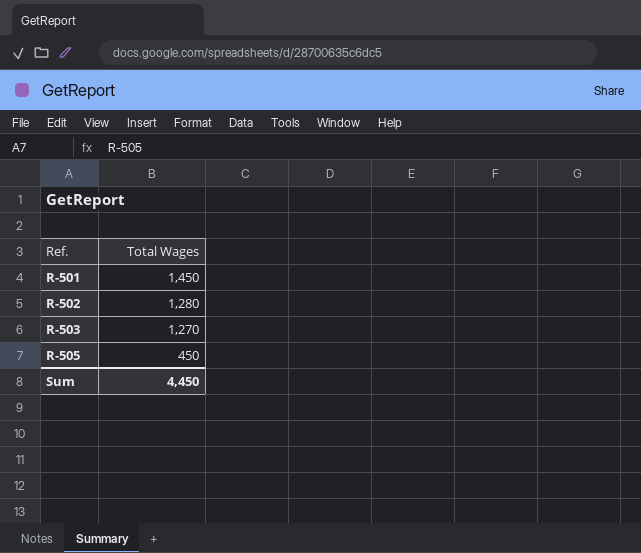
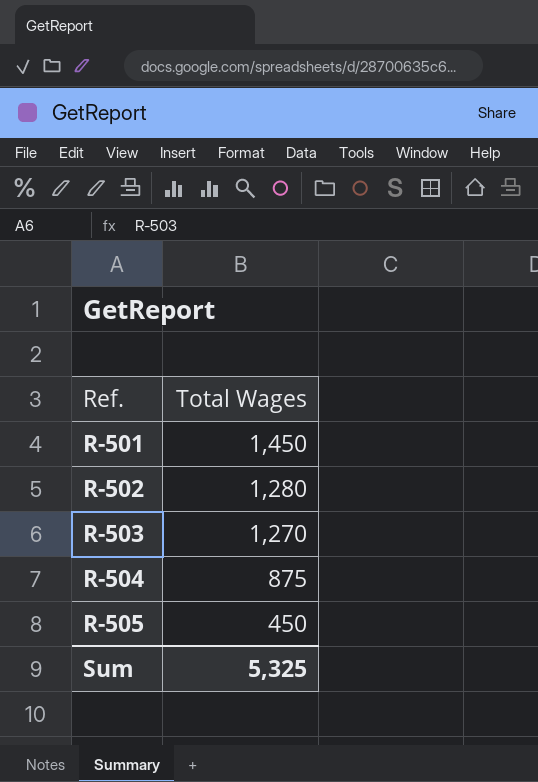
row R-504: none -> 875
Sum | Total Wages: 4,450 -> 5,325

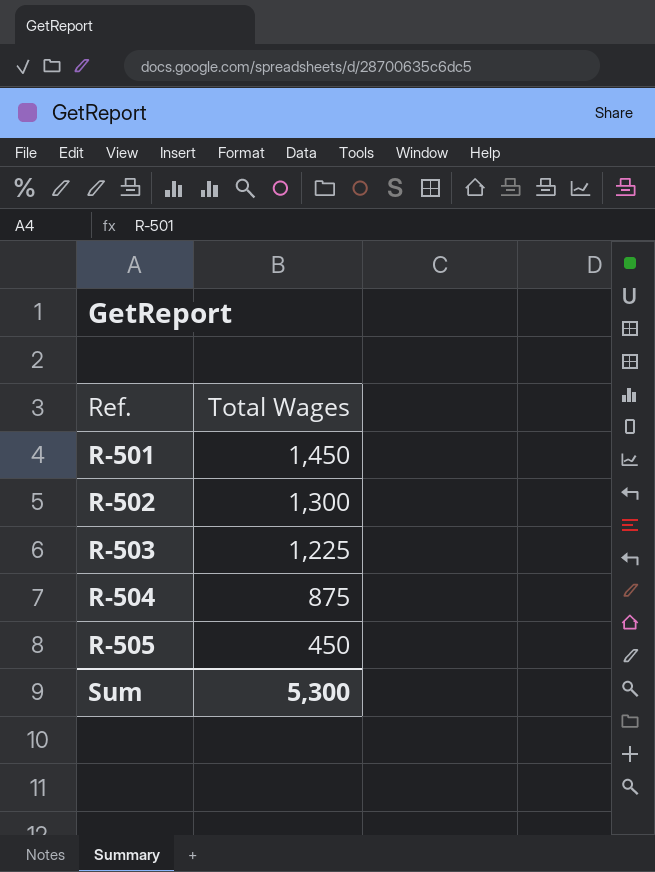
R-502 | Total Wages: 1,280 -> 1,300
R-503 | Total Wages: 1,270 -> 1,225
Sum | Total Wages: 5,325 -> 5,300

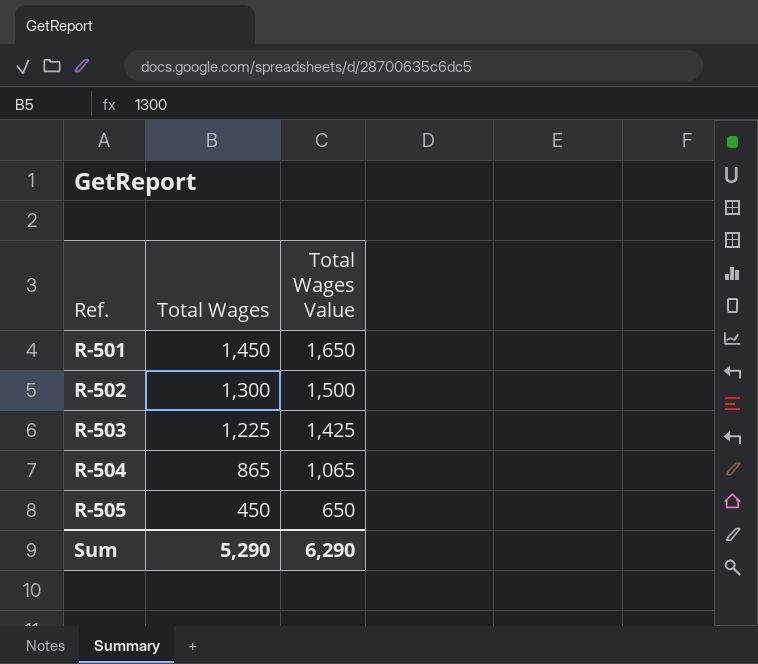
column Total Wages Value | formula: none -> [Total Wages] + 200
R-504 | Total Wages: 875 -> 865
Sum | Total Wages: 5,300 -> 5,290

